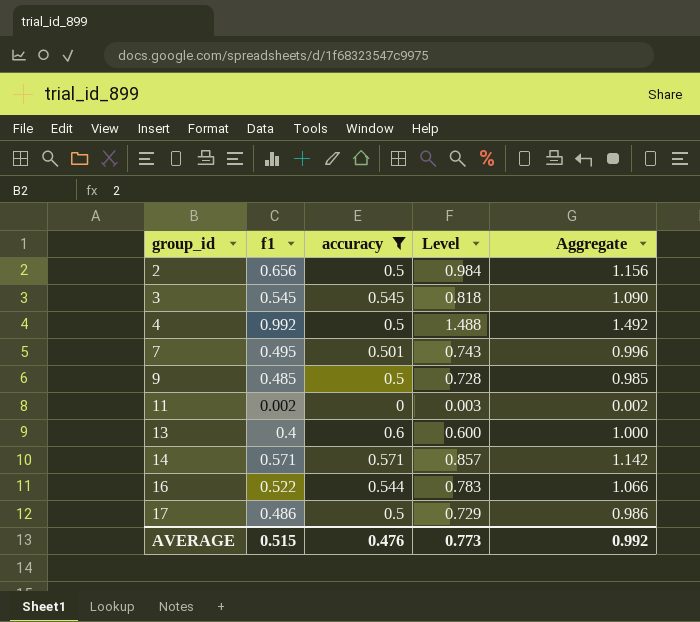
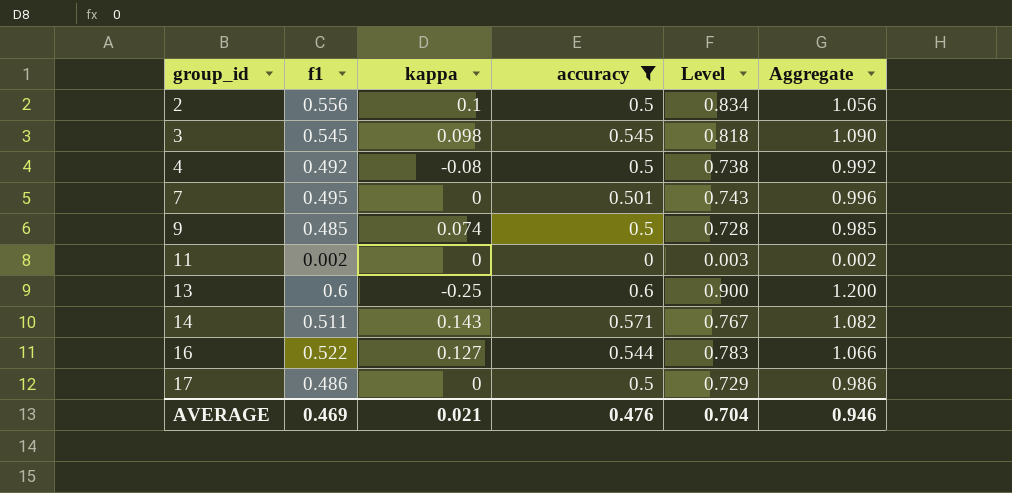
column kappa | position: none -> 3
2 | f1: 0.656 -> 0.556
2 | Level: 0.984 -> 0.834
2 | Aggregate: 1.156 -> 1.056
4 | f1: 0.992 -> 0.492
4 | Level: 1.488 -> 0.738
4 | Aggregate: 1.492 -> 0.992
13 | f1: 0.4 -> 0.6
13 | Level: 0.600 -> 0.900
13 | Aggregate: 1.000 -> 1.200
14 | f1: 0.571 -> 0.511
14 | Level: 0.857 -> 0.767
14 | Aggregate: 1.142 -> 1.082
AVERAGE | f1: 0.515 -> 0.469
AVERAGE | Level: 0.773 -> 0.704
AVERAGE | Aggregate: 0.992 -> 0.946

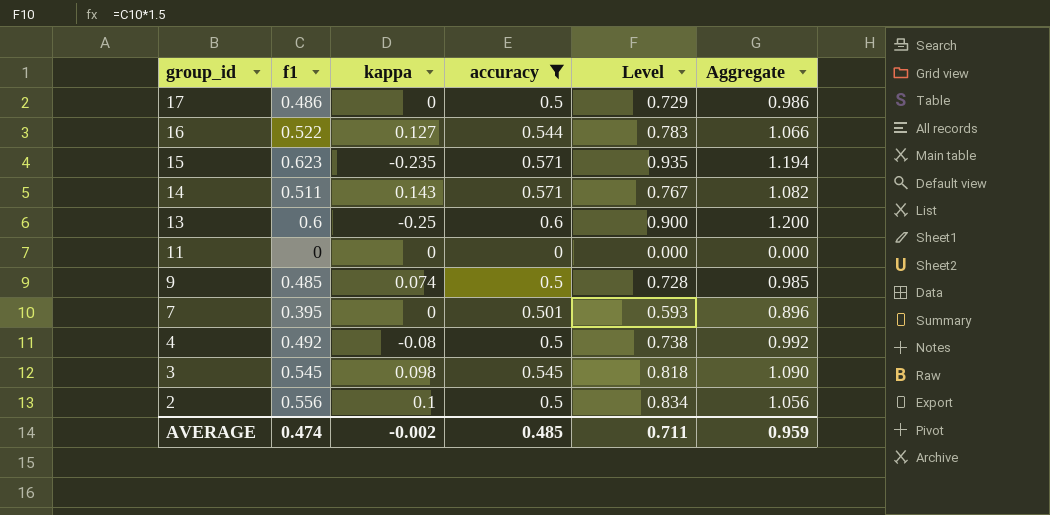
row order: group_id ascending -> group_id descending
row 15: none -> 0.623 | -0.235 | 0.571 | 0.935 | 1.194
11 | f1: 0.002 -> 0
11 | Level: 0.003 -> 0.000
11 | Aggregate: 0.002 -> 0.000
7 | f1: 0.495 -> 0.395
7 | Level: 0.743 -> 0.593
7 | Aggregate: 0.996 -> 0.896
AVERAGE | f1: 0.469 -> 0.474
AVERAGE | kappa: 0.021 -> -0.002
AVERAGE | accuracy: 0.476 -> 0.485
AVERAGE | Level: 0.704 -> 0.711
AVERAGE | Aggregate: 0.946 -> 0.959

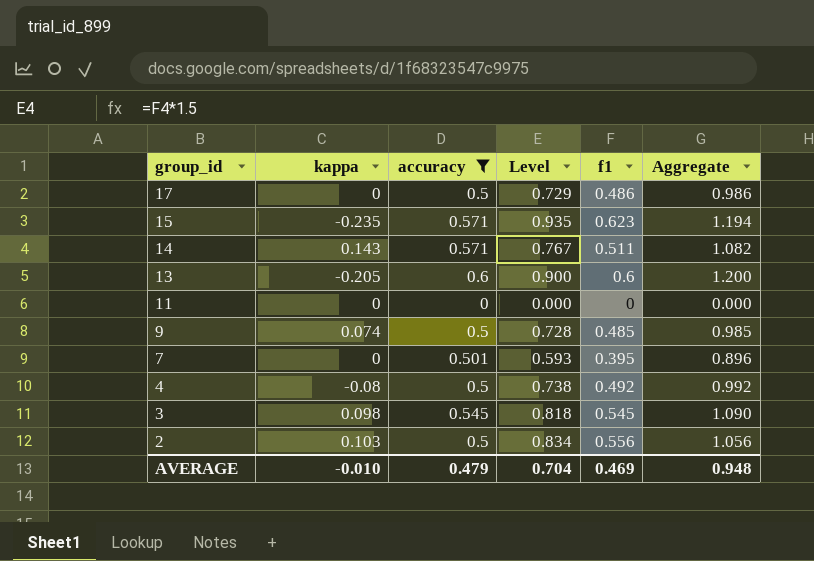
column f1 | position: 2 -> 5
row 16: 0.522 | 0.127 | 0.544 | 0.783 | 1.066 -> none
13 | kappa: -0.25 -> -0.205
2 | kappa: 0.1 -> 0.103
AVERAGE | kappa: -0.002 -> -0.010
AVERAGE | accuracy: 0.485 -> 0.479
AVERAGE | Level: 0.711 -> 0.704
AVERAGE | f1: 0.474 -> 0.469
AVERAGE | Aggregate: 0.959 -> 0.948

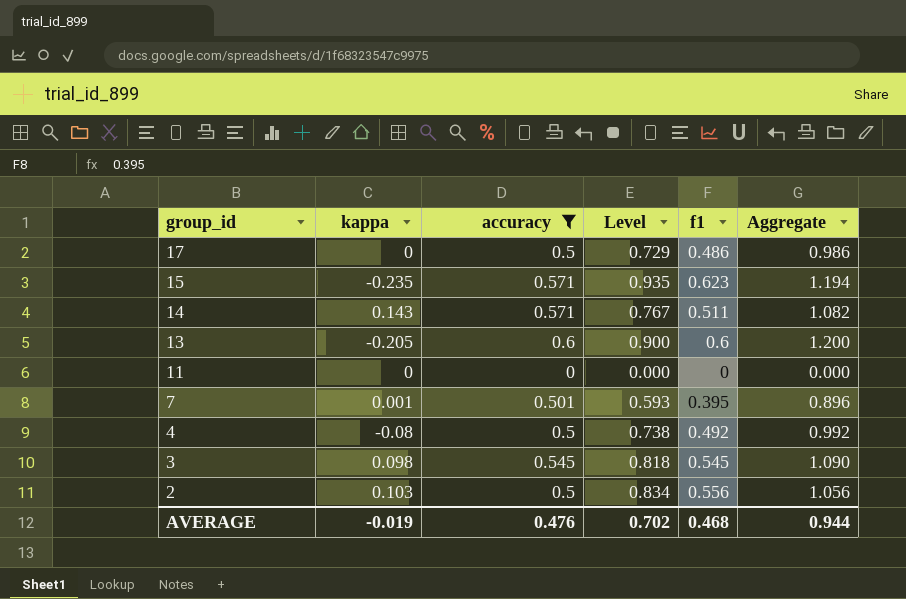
row 9: 0.074 | 0.5 | 0.728 | 0.485 | 0.985 -> none
7 | kappa: 0 -> 0.001
AVERAGE | kappa: -0.010 -> -0.019
AVERAGE | accuracy: 0.479 -> 0.476
AVERAGE | Level: 0.704 -> 0.702
AVERAGE | f1: 0.469 -> 0.468
AVERAGE | Aggregate: 0.948 -> 0.944

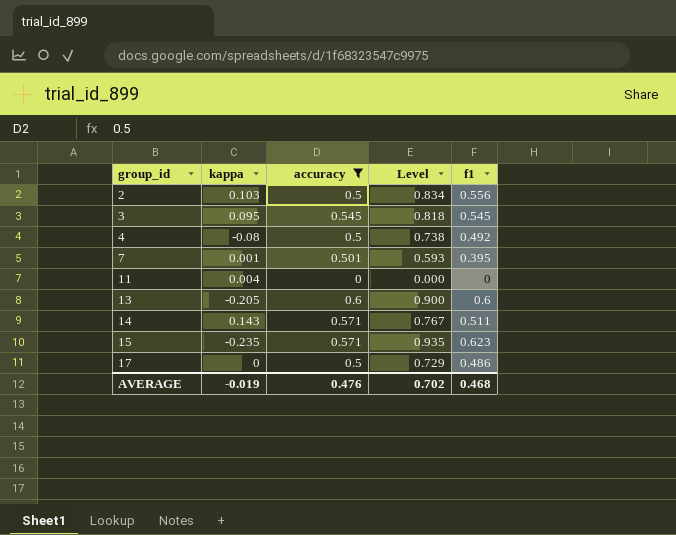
row order: group_id descending -> group_id ascending
column Aggregate | formula: [accuracy] + [f1] -> none
3 | kappa: 0.098 -> 0.095
11 | kappa: 0 -> 0.004

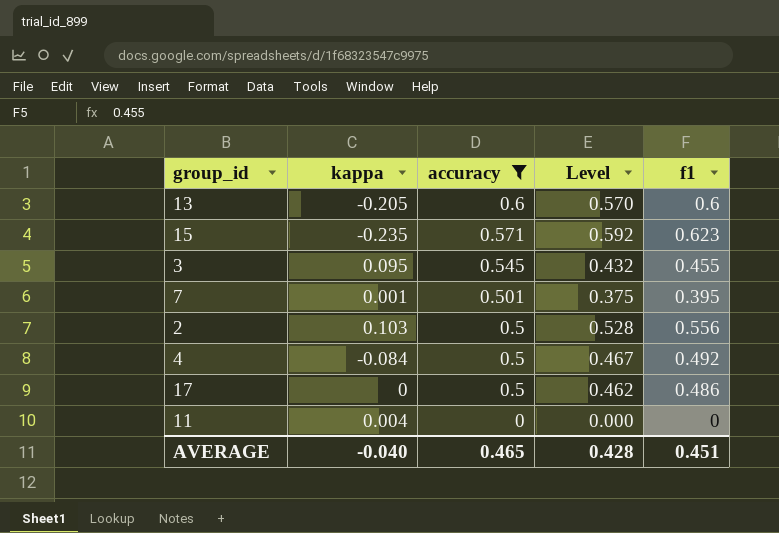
row order: group_id ascending -> accuracy descending
column Level | formula: [f1] * 1.5 -> [f1] * 0.95
row 14: 0.143 | 0.571 | 0.767 | 0.511 -> none
3 | f1: 0.545 -> 0.455
4 | kappa: -0.08 -> -0.084
AVERAGE | kappa: -0.019 -> -0.040
AVERAGE | accuracy: 0.476 -> 0.465
AVERAGE | Level: 0.702 -> 0.428
AVERAGE | f1: 0.468 -> 0.451

